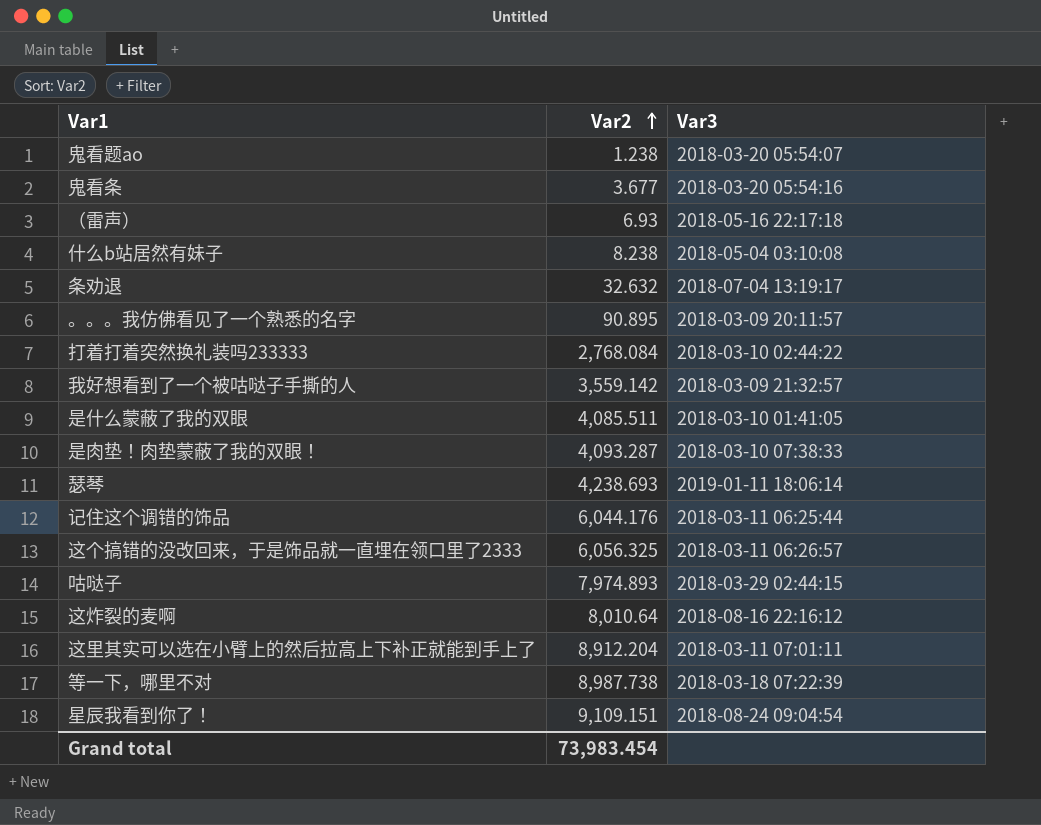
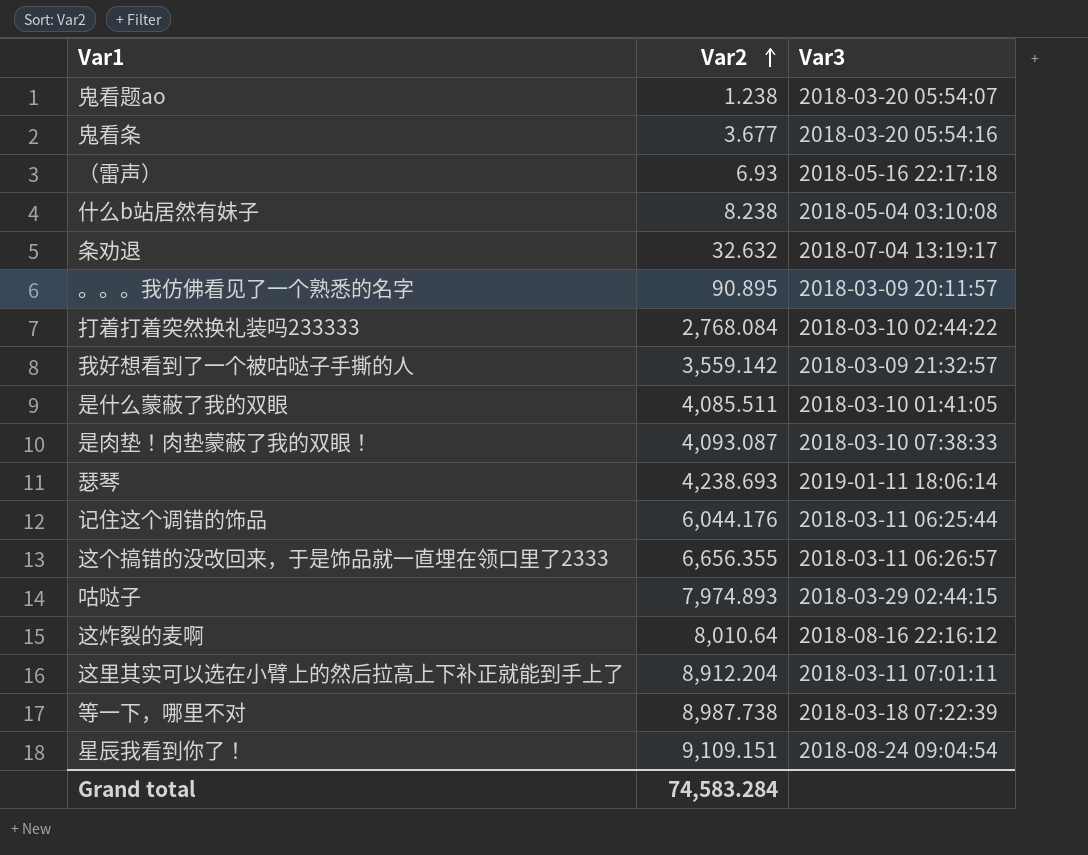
是肉垫！肉垫蒙蔽了我的双眼！ | Var2: 4,093.287 -> 4,093.087
这个搞错的没改回来，于是饰品就一直埋在领口里了2333 | Var2: 6,056.325 -> 6,656.355
Grand total | Var2: 73,983.454 -> 74,583.284

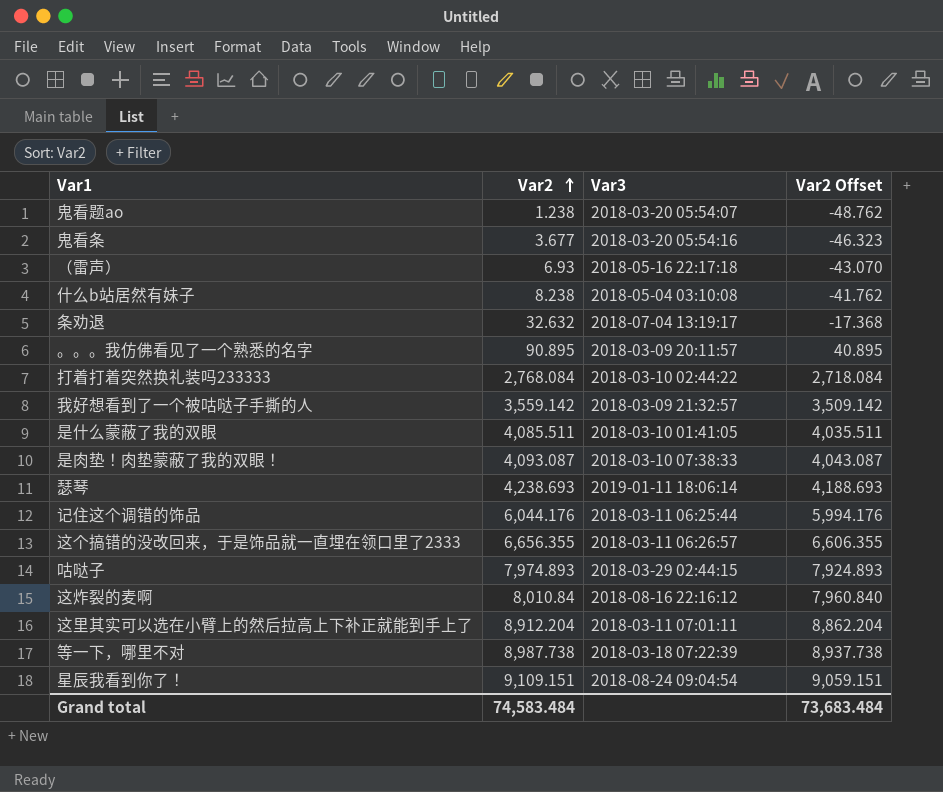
column Var2 Offset | formula: none -> [Var2] - 50
这炸裂的麦啊 | Var2: 8,010.64 -> 8,010.84
Grand total | Var2: 74,583.284 -> 74,583.484

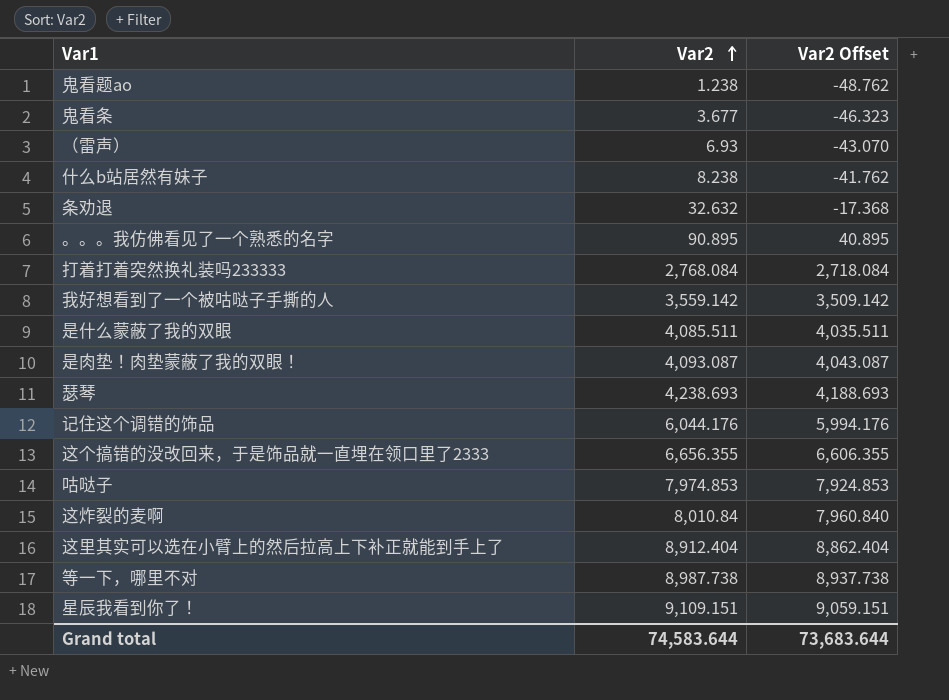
column Var3 | position: 3 -> none
咕哒子 | Var2: 7,974.893 -> 7,974.853
咕哒子 | Var2 Offset: 7,924.893 -> 7,924.853
这里其实可以选在小臂上的然后拉高上下补正就能到手上了 | Var2: 8,912.204 -> 8,912.404
这里其实可以选在小臂上的然后拉高上下补正就能到手上了 | Var2 Offset: 8,862.204 -> 8,862.404
Grand total | Var2: 74,583.484 -> 74,583.644
Grand total | Var2 Offset: 73,683.484 -> 73,683.644

